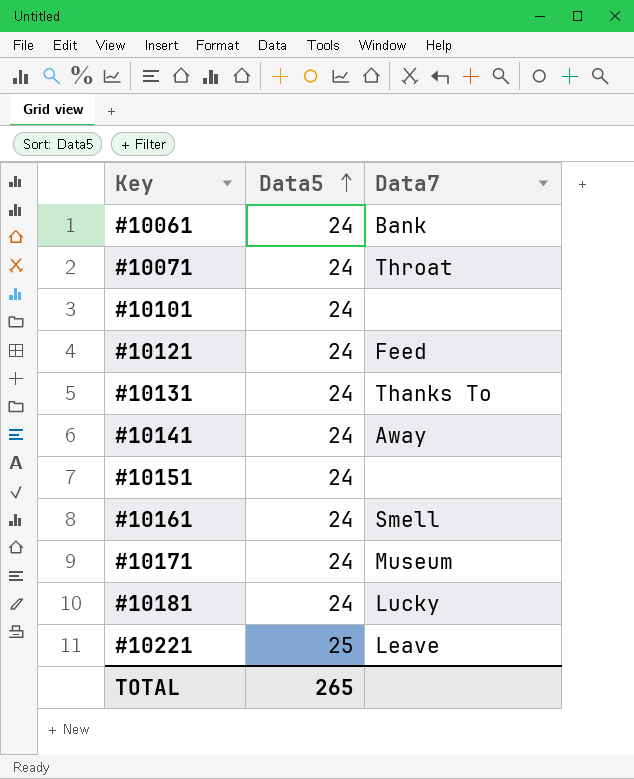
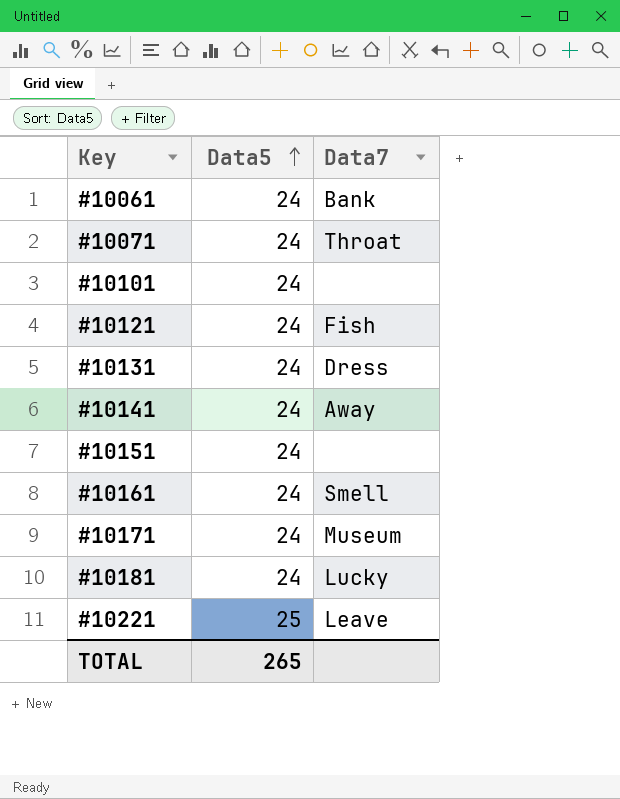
#10121 | Data7: Feed -> Fish
#10131 | Data7: Thanks To -> Dress

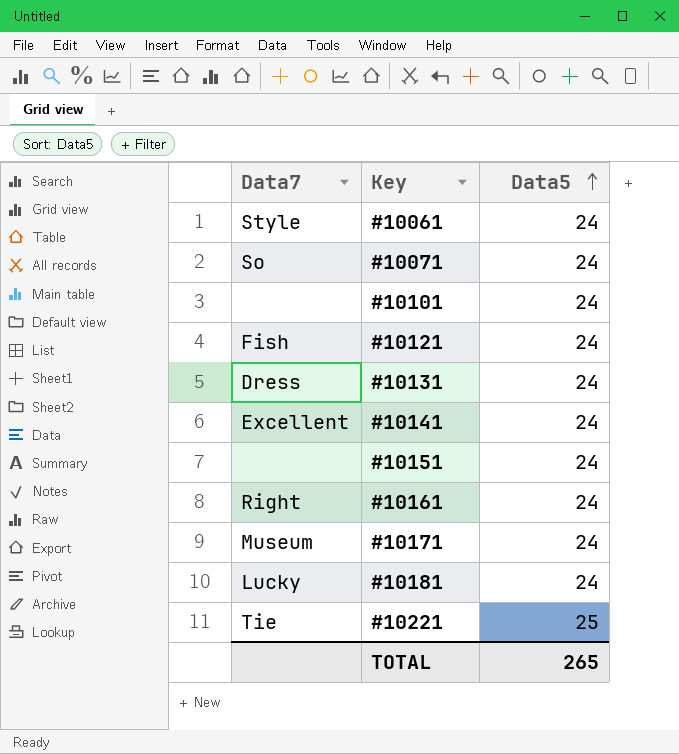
column Data7 | position: 3 -> 1
#10061 | Data7: Bank -> Style
#10071 | Data7: Throat -> So
#10141 | Data7: Away -> Excellent
#10161 | Data7: Smell -> Right
#10221 | Data7: Leave -> Tie

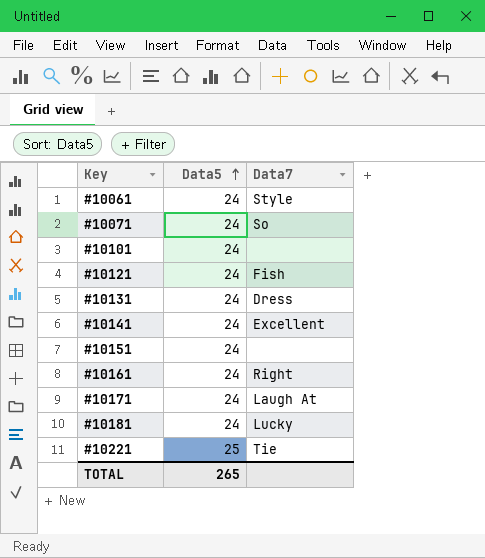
column Data7 | position: 1 -> 3
#10171 | Data7: Museum -> Laugh At

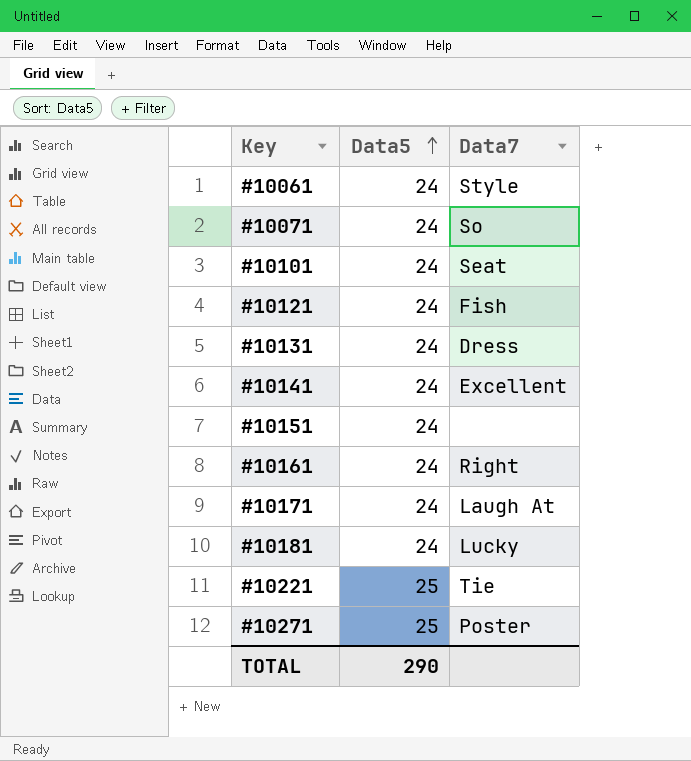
#10101 | Data7: none -> Seat
row #10271: none -> 25 | Poster
TOTAL | Data5: 265 -> 290

